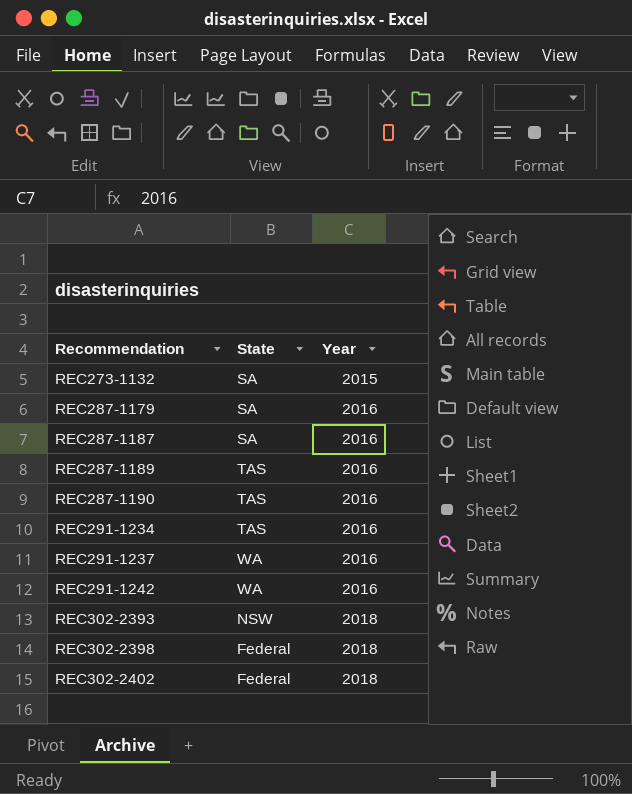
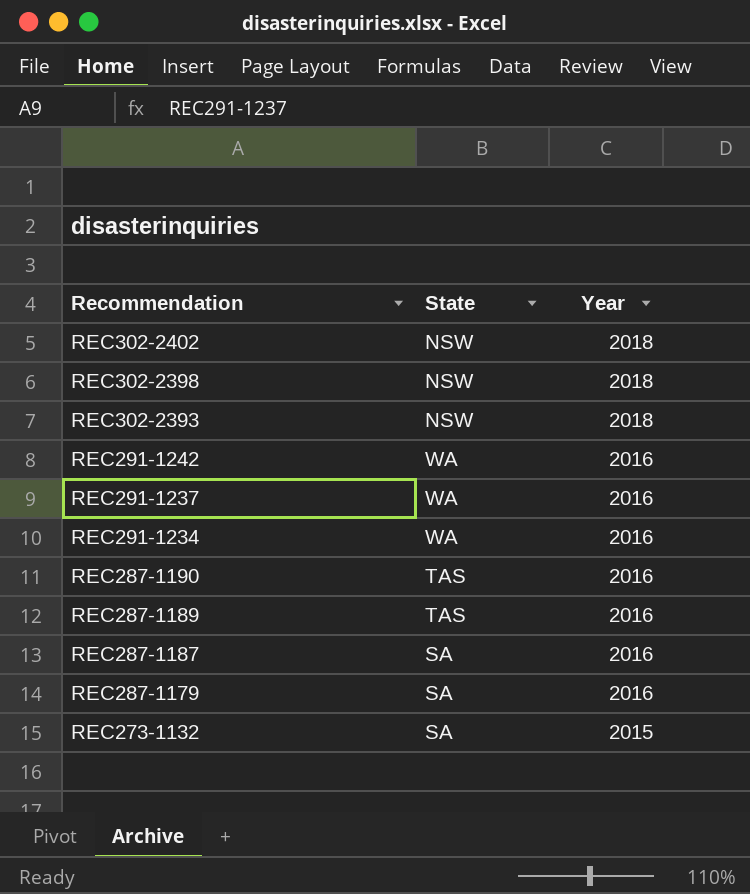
row order: Recommendation ascending -> Recommendation descending
REC302-2402 | State: Federal -> NSW
REC302-2398 | State: Federal -> NSW
REC291-1234 | State: TAS -> WA

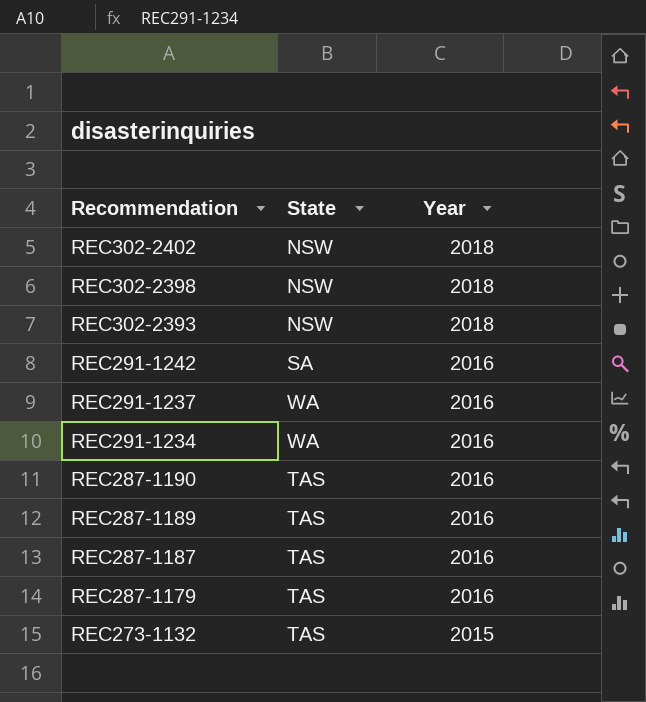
REC291-1242 | State: WA -> SA
REC287-1187 | State: SA -> TAS
REC287-1179 | State: SA -> TAS
REC273-1132 | State: SA -> TAS

